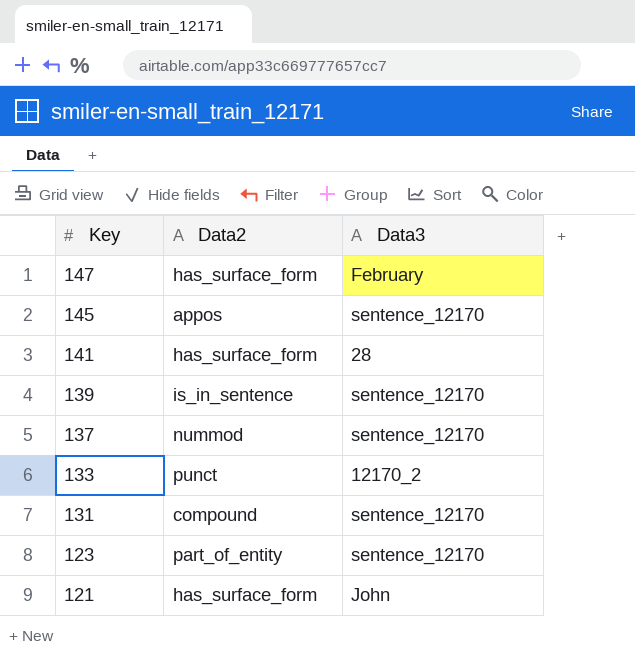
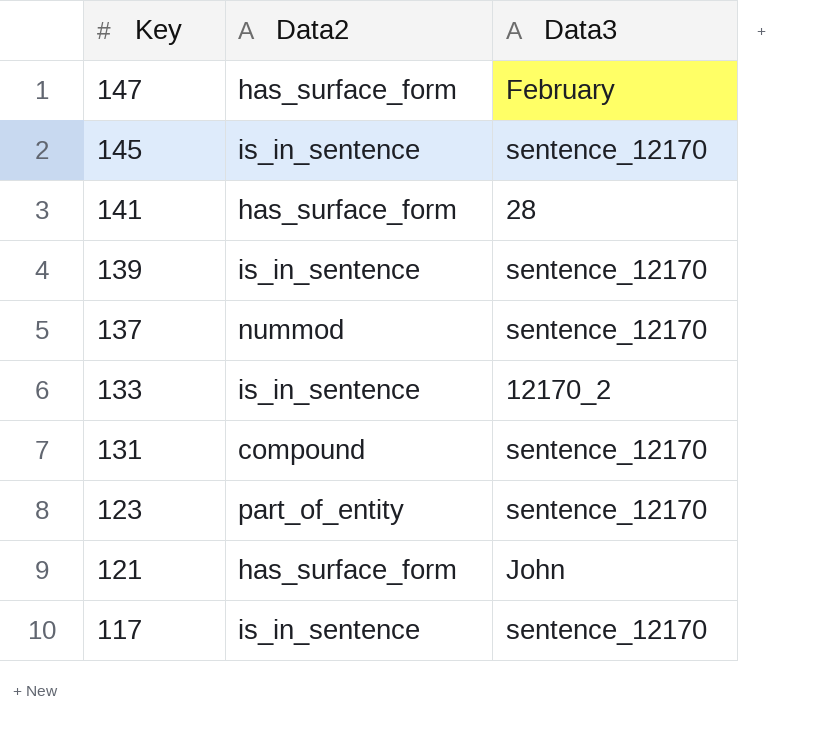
145 | Data2: appos -> is_in_sentence
133 | Data2: punct -> is_in_sentence
row 117: none -> is_in_sentence | sentence_12170

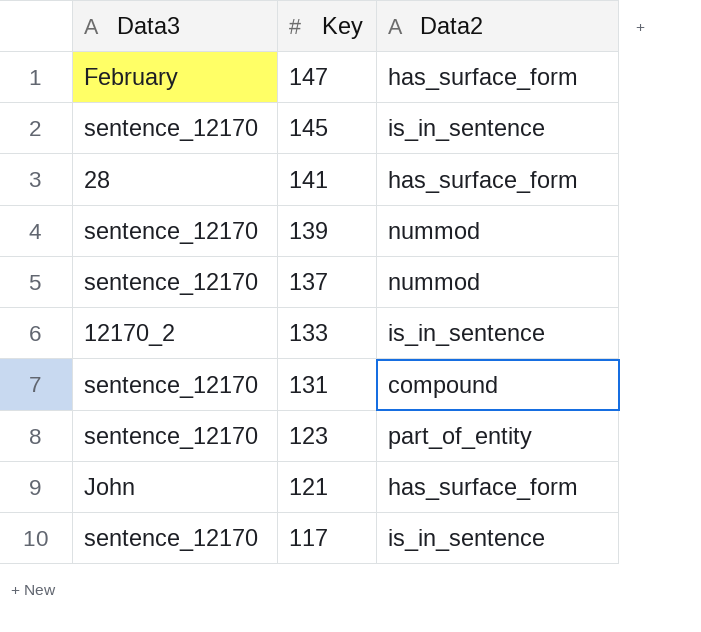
column Data3 | position: 3 -> 1
139 | Data2: is_in_sentence -> nummod

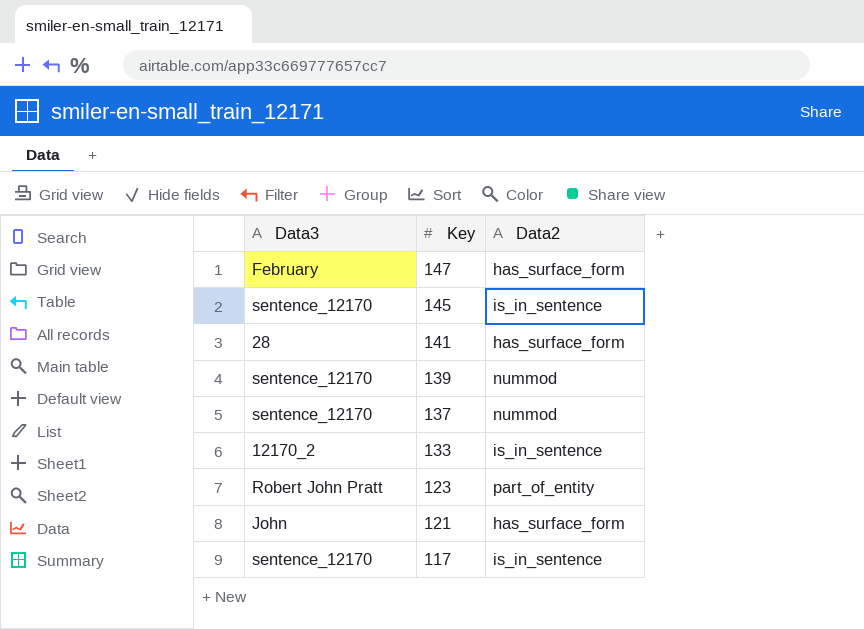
row 131: sentence_12170 | compound -> none
123 | Data3: sentence_12170 -> Robert John Pratt

